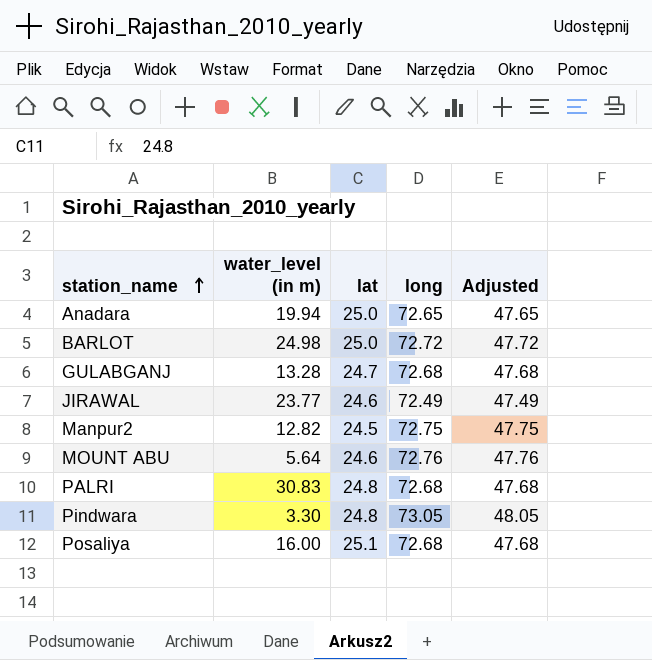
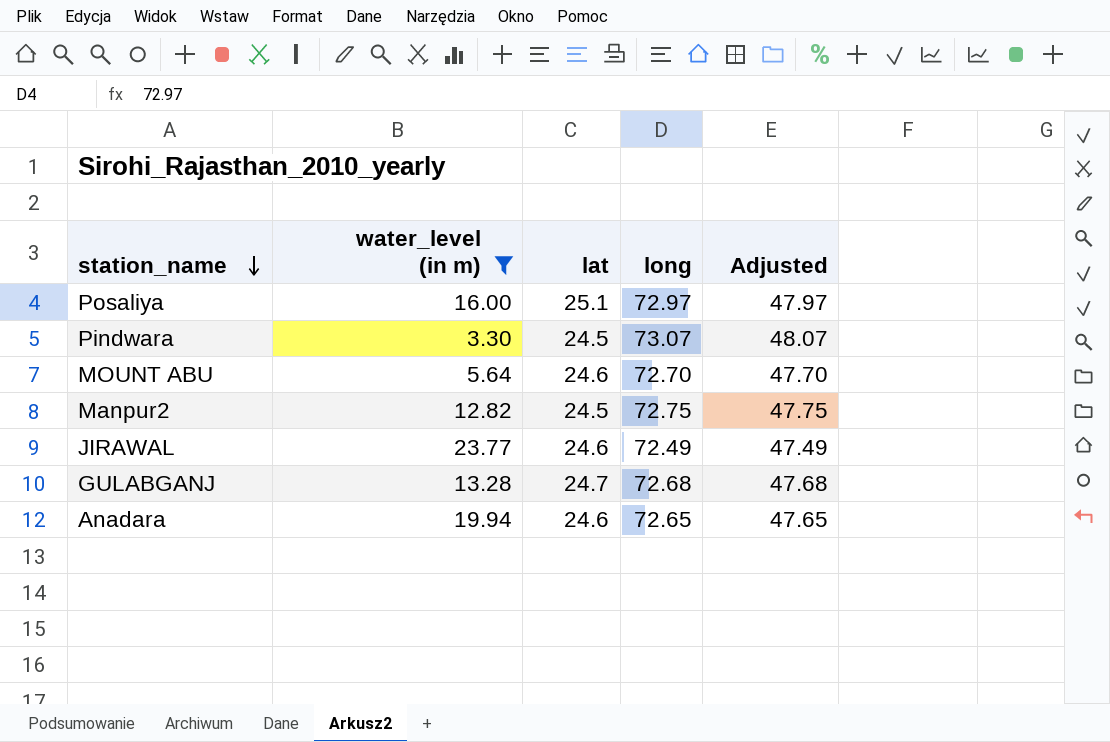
filter: none -> water_level (in m) <= 23.77
row order: station_name ascending -> station_name descending
Posaliya | long: 72.68 -> 72.97
Posaliya | Adjusted: 47.68 -> 47.97
Pindwara | lat: 24.8 -> 24.5
Pindwara | long: 73.05 -> 73.07
Pindwara | Adjusted: 48.05 -> 48.07
MOUNT ABU | long: 72.76 -> 72.70
MOUNT ABU | Adjusted: 47.76 -> 47.70
Anadara | lat: 25.0 -> 24.6

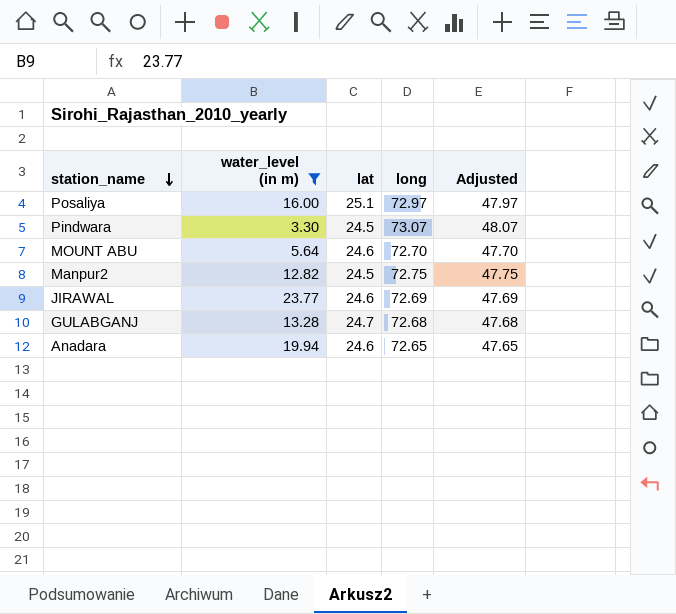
JIRAWAL | long: 72.49 -> 72.69
JIRAWAL | Adjusted: 47.49 -> 47.69

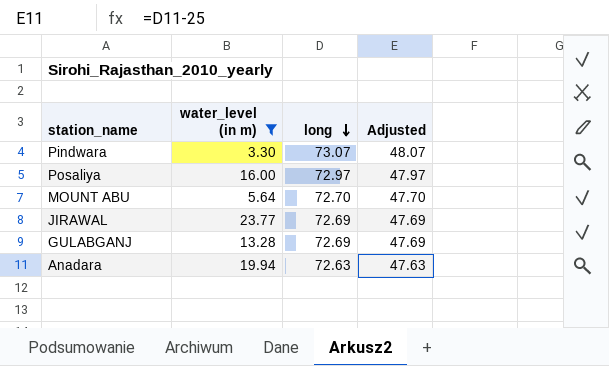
row order: station_name descending -> long descending
column lat | position: 3 -> none
row Manpur2: 12.82 | 24.5 | 72.75 | 47.75 -> none
GULABGANJ | long: 72.68 -> 72.69
GULABGANJ | Adjusted: 47.68 -> 47.69
Anadara | long: 72.65 -> 72.63
Anadara | Adjusted: 47.65 -> 47.63

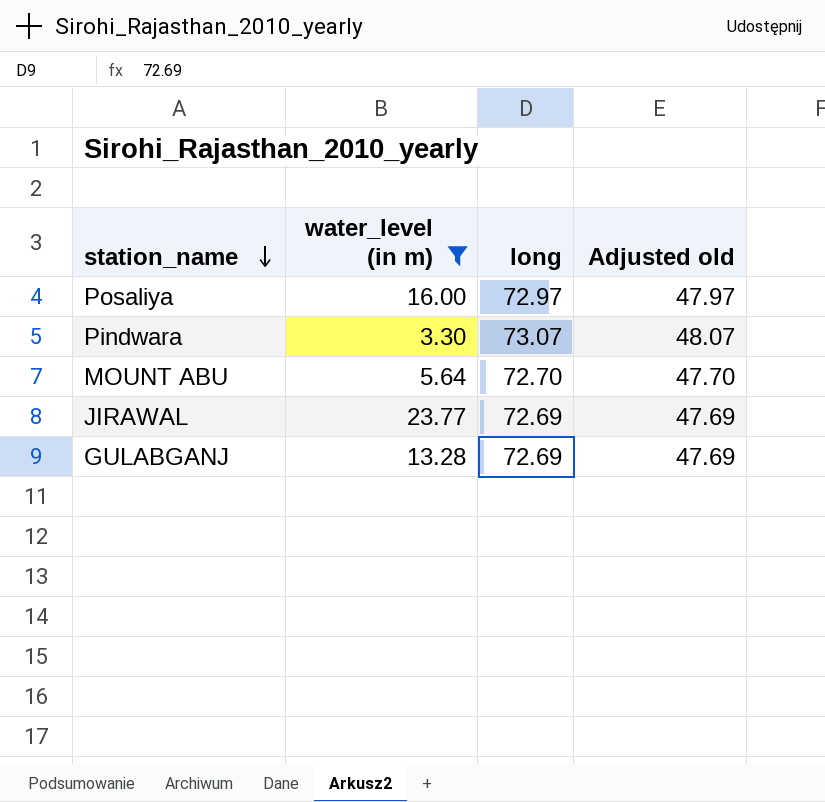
row order: long descending -> station_name descending
column name: Adjusted -> Adjusted old
row Anadara: 19.94 | 72.63 | 47.63 -> none

